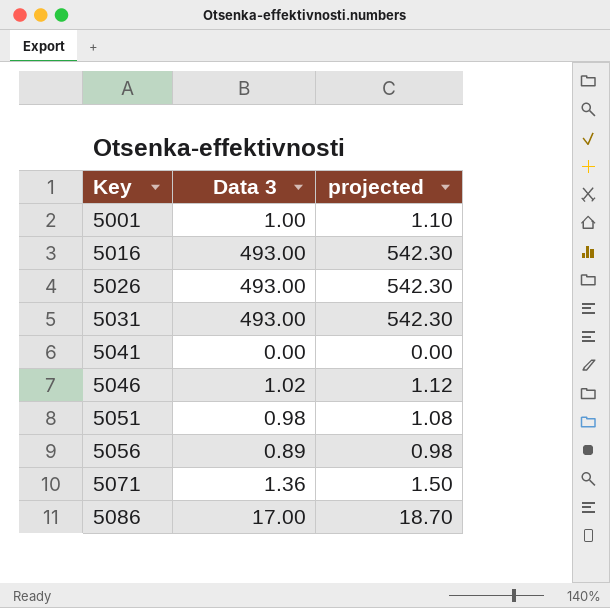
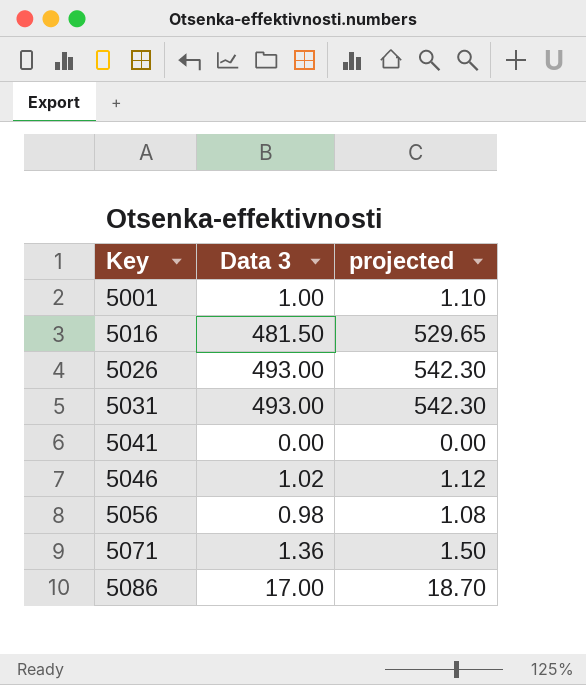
row 5051: 0.98 | 1.08 -> none
5016 | Data 3: 493.00 -> 481.50
5016 | projected: 542.30 -> 529.65
5056 | Data 3: 0.89 -> 0.98
5056 | projected: 0.98 -> 1.08

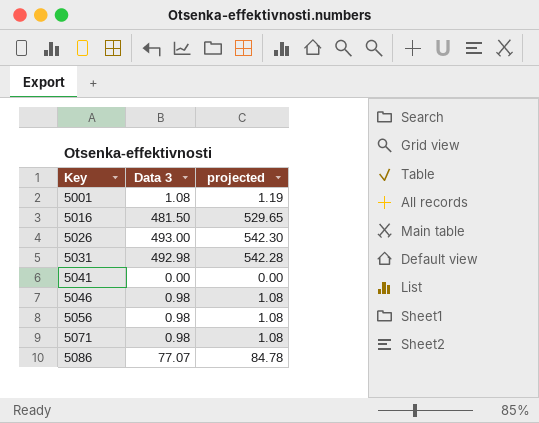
5001 | Data 3: 1.00 -> 1.08
5001 | projected: 1.10 -> 1.19
5031 | Data 3: 493.00 -> 492.98
5031 | projected: 542.30 -> 542.28
5046 | Data 3: 1.02 -> 0.98
5046 | projected: 1.12 -> 1.08
5071 | Data 3: 1.36 -> 0.98
5071 | projected: 1.50 -> 1.08
5086 | Data 3: 17.00 -> 77.07
5086 | projected: 18.70 -> 84.78

